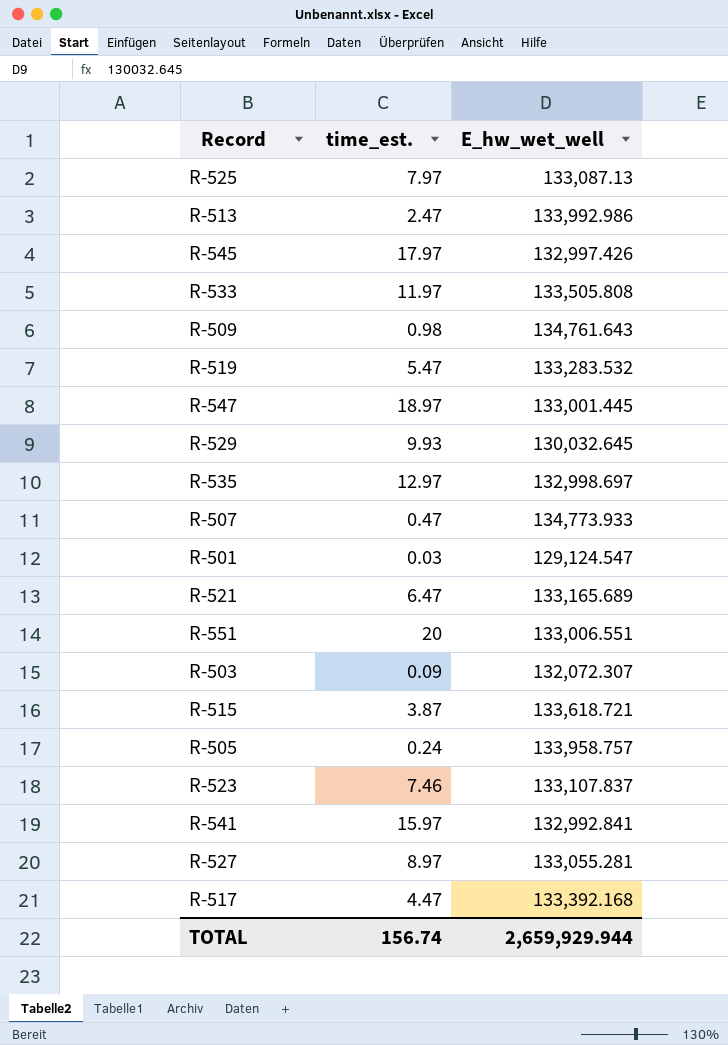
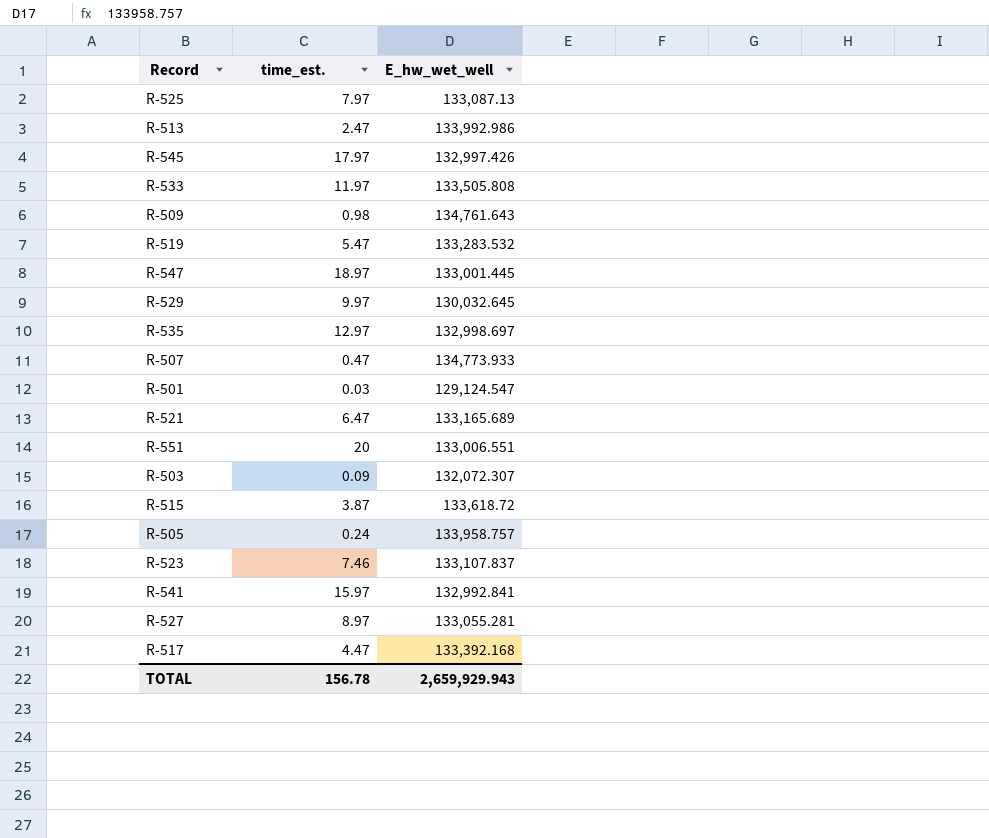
R-529 | time_est.: 9.93 -> 9.97
R-515 | E_hw_wet_well: 133,618.721 -> 133,618.72
TOTAL | time_est.: 156.74 -> 156.78
TOTAL | E_hw_wet_well: 2,659,929.944 -> 2,659,929.943

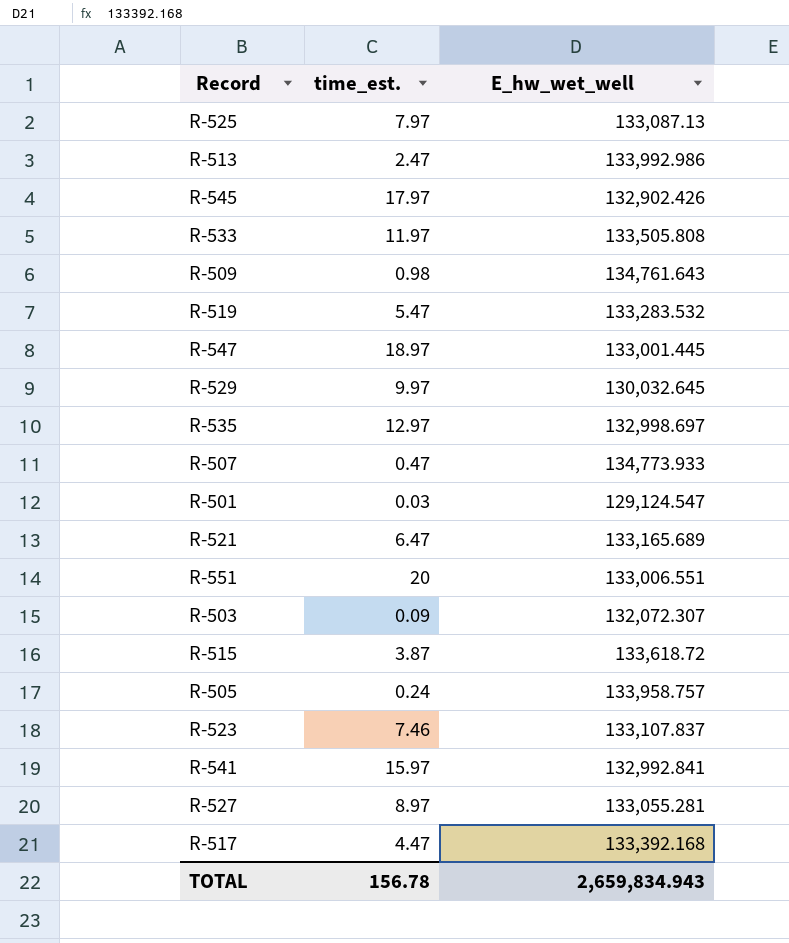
R-545 | E_hw_wet_well: 132,997.426 -> 132,902.426
TOTAL | E_hw_wet_well: 2,659,929.943 -> 2,659,834.943

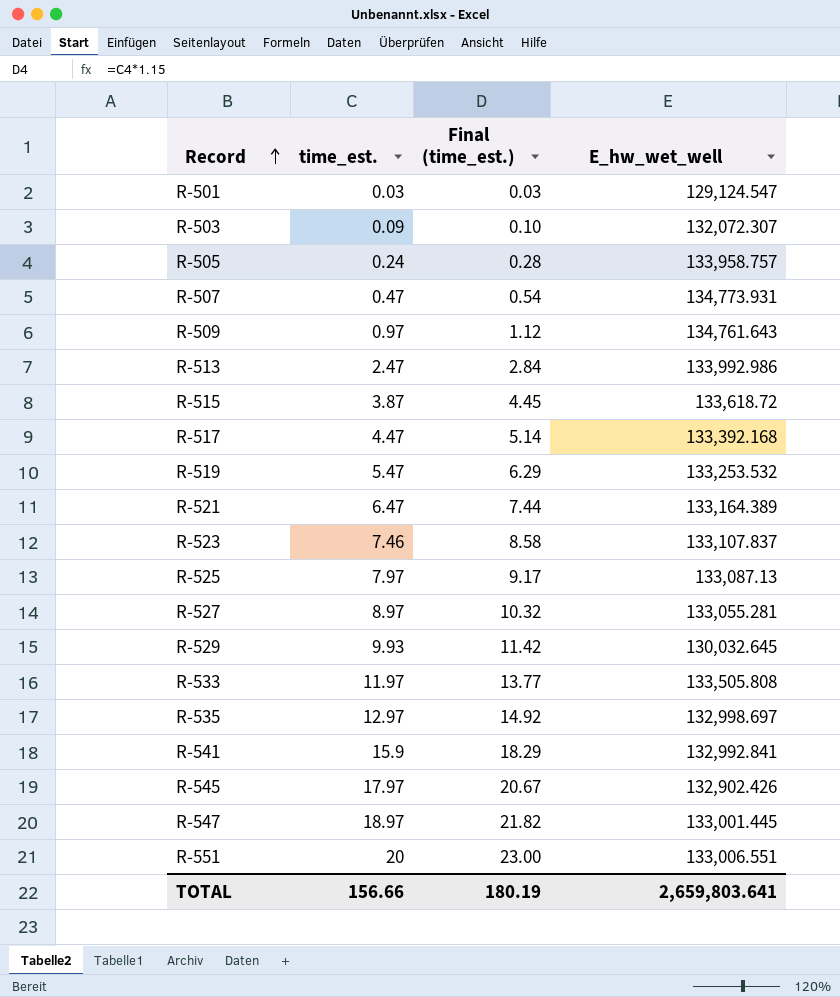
row order: none -> Record ascending
column Final (time_est.) | formula: none -> [time_est.] * 1.15
R-507 | E_hw_wet_well: 134,773.933 -> 134,773.931
R-509 | time_est.: 0.98 -> 0.97
R-519 | E_hw_wet_well: 133,283.532 -> 133,253.532
R-521 | E_hw_wet_well: 133,165.689 -> 133,164.389
R-529 | time_est.: 9.97 -> 9.93
R-541 | time_est.: 15.97 -> 15.9
TOTAL | time_est.: 156.78 -> 156.66
TOTAL | E_hw_wet_well: 2,659,834.943 -> 2,659,803.641

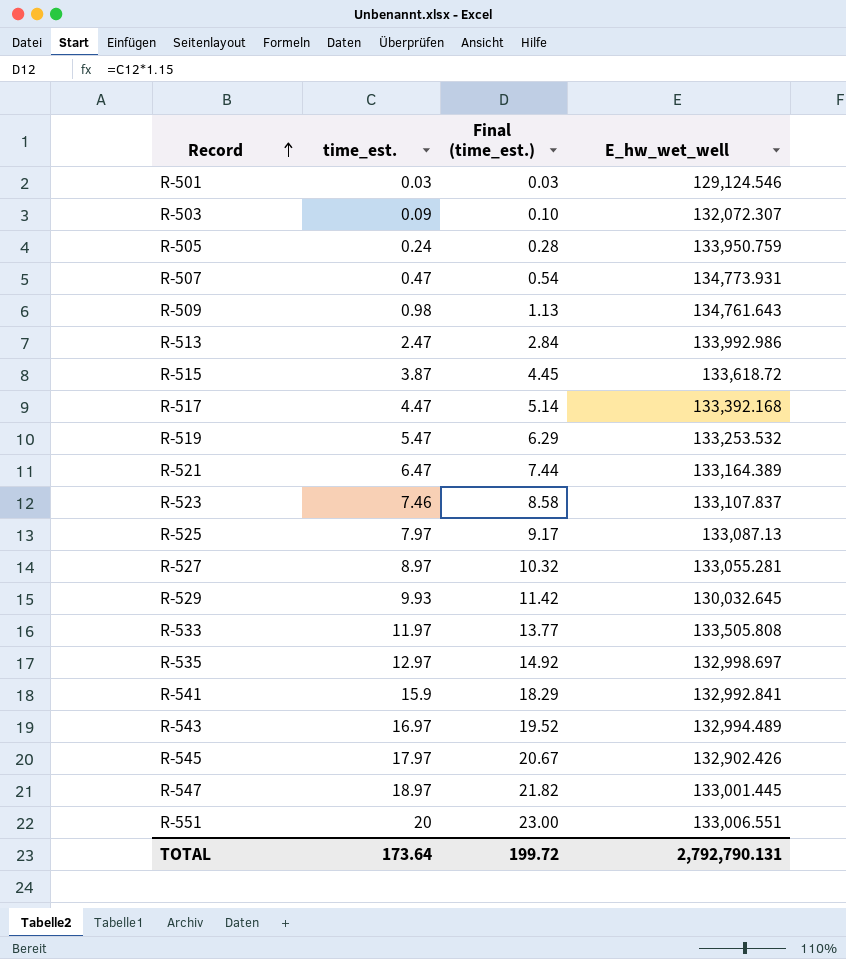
R-501 | E_hw_wet_well: 129,124.547 -> 129,124.546
R-505 | E_hw_wet_well: 133,958.757 -> 133,950.759
R-509 | time_est.: 0.97 -> 0.98
R-509 | Final (time_est.): 1.12 -> 1.13
row R-543: none -> 16.97 | 19.52 | 132,994.489
TOTAL | time_est.: 156.66 -> 173.64
TOTAL | Final (time_est.): 180.19 -> 199.72
TOTAL | E_hw_wet_well: 2,659,803.641 -> 2,792,790.131

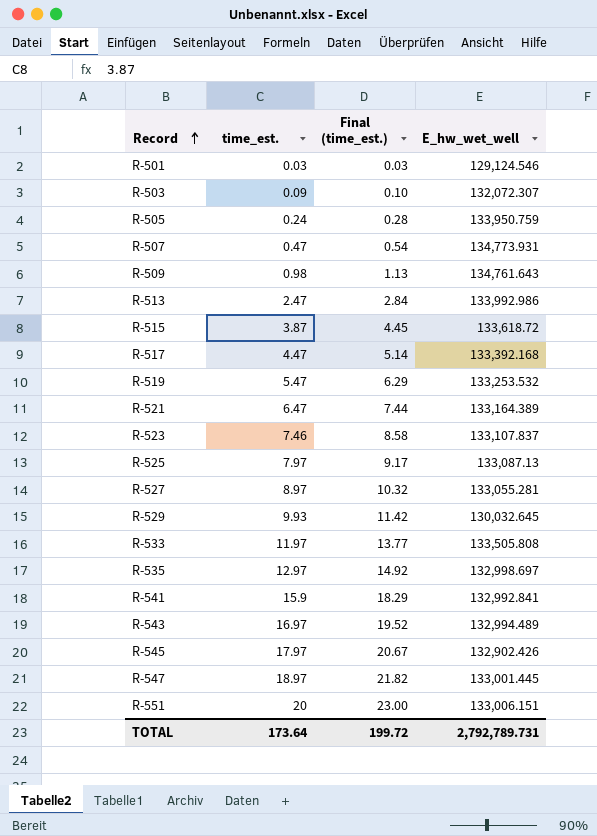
R-551 | E_hw_wet_well: 133,006.551 -> 133,006.151
TOTAL | E_hw_wet_well: 2,792,790.131 -> 2,792,789.731

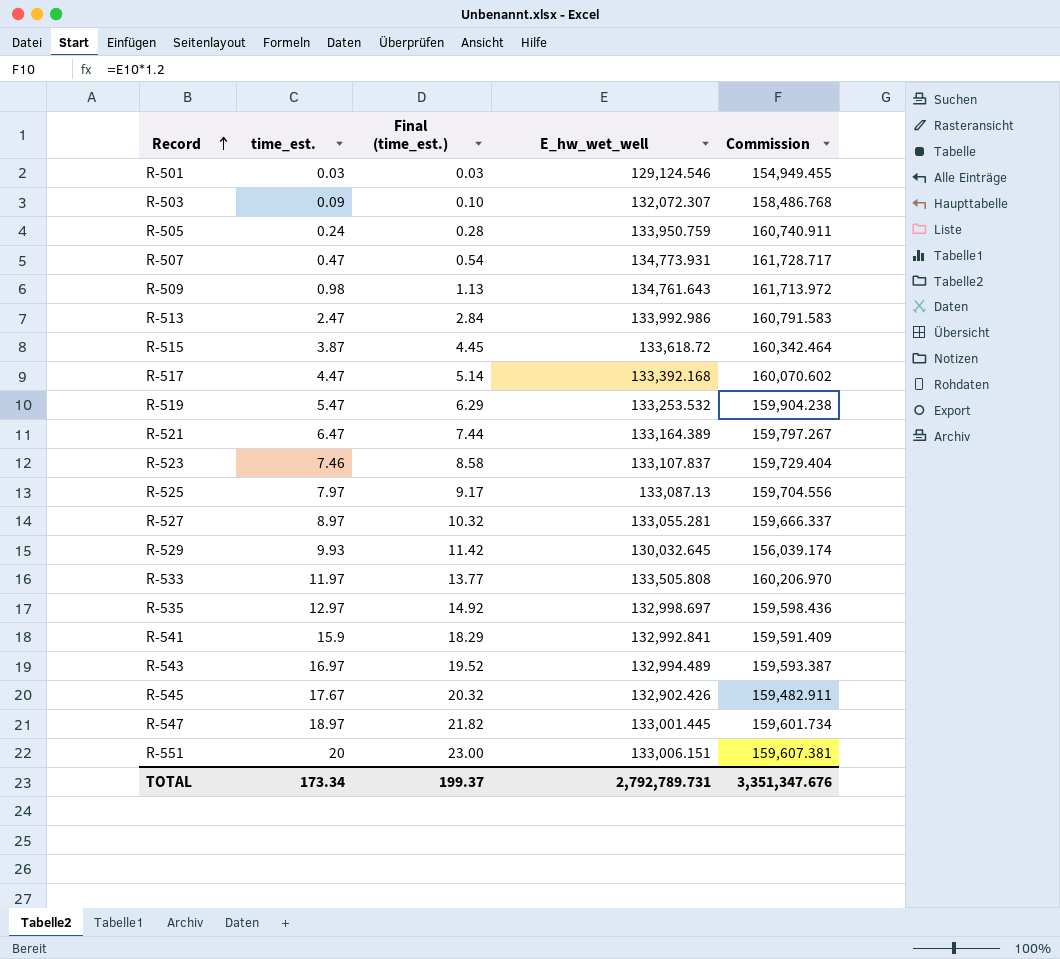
column Commission | formula: none -> [E_hw_wet_well] * 1.2
R-545 | time_est.: 17.97 -> 17.67
R-545 | Final (time_est.): 20.67 -> 20.32
TOTAL | time_est.: 173.64 -> 173.34
TOTAL | Final (time_est.): 199.72 -> 199.37

